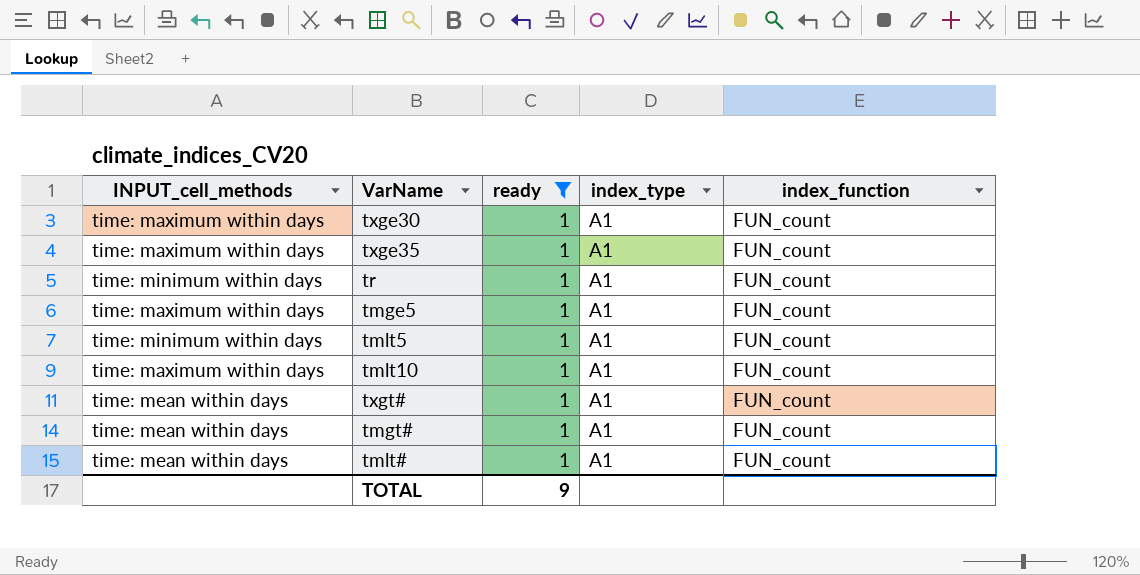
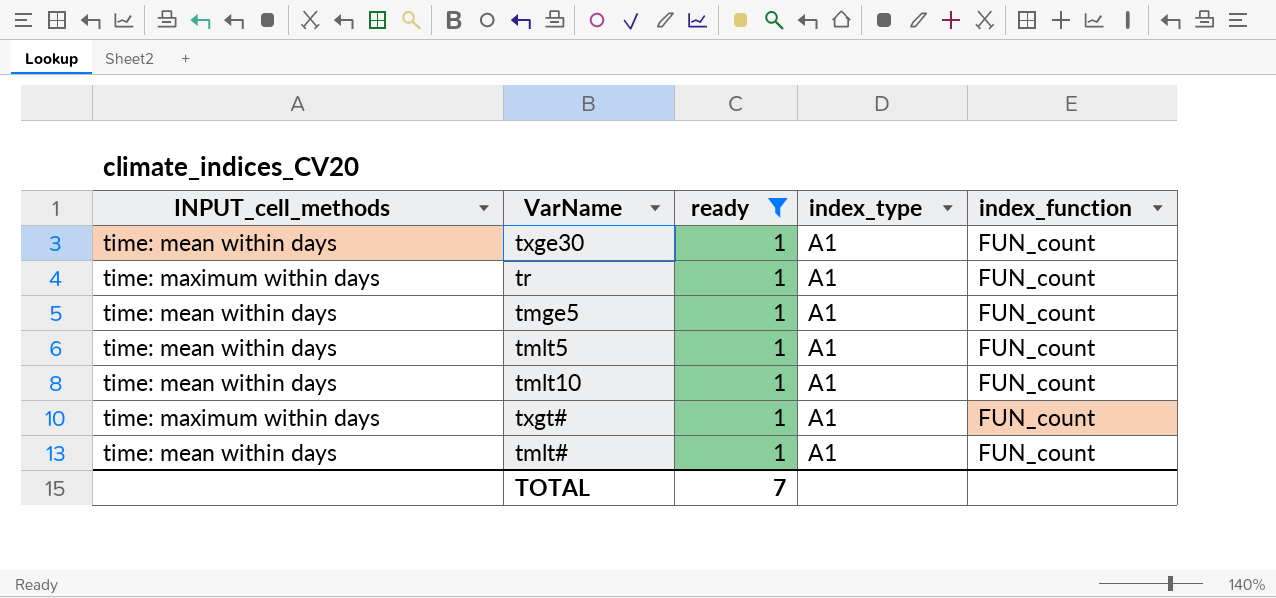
row txge35: time: maximum within days | 1 | A1 | FUN_count -> none
row tmgt#: time: mean within days | 1 | A1 | FUN_count -> none
txge30 | INPUT_cell_methods: time: maximum within days -> time: mean within days
tr | INPUT_cell_methods: time: minimum within days -> time: maximum within days
tmge5 | INPUT_cell_methods: time: maximum within days -> time: mean within days
tmlt5 | INPUT_cell_methods: time: minimum within days -> time: mean within days
tmlt10 | INPUT_cell_methods: time: maximum within days -> time: mean within days
txgt# | INPUT_cell_methods: time: mean within days -> time: maximum within days
TOTAL | ready: 9 -> 7

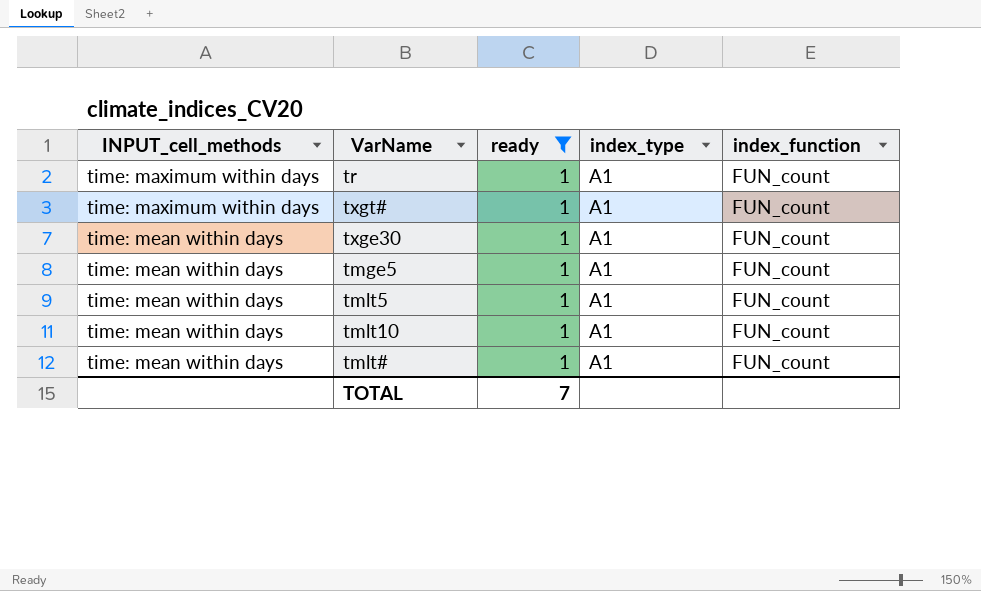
row order: none -> INPUT_cell_methods ascending

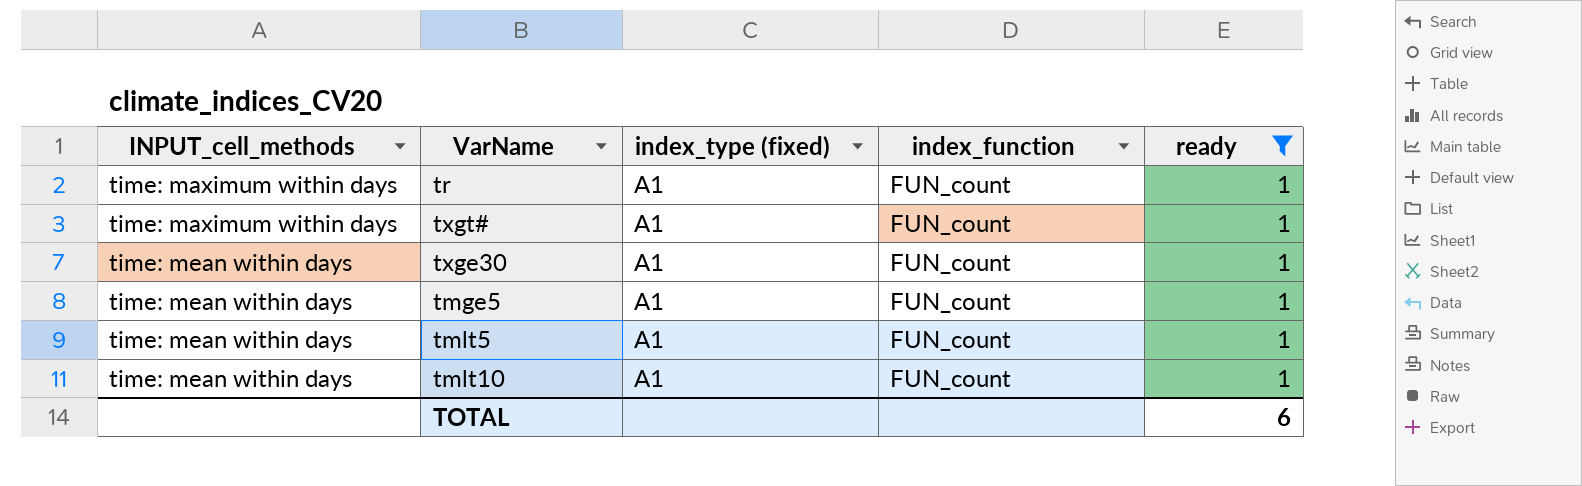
column name: index_type -> index_type (fixed)
column ready | position: 3 -> 5
row tmlt#: time: mean within days | 1 | A1 | FUN_count -> none
TOTAL | ready: 7 -> 6

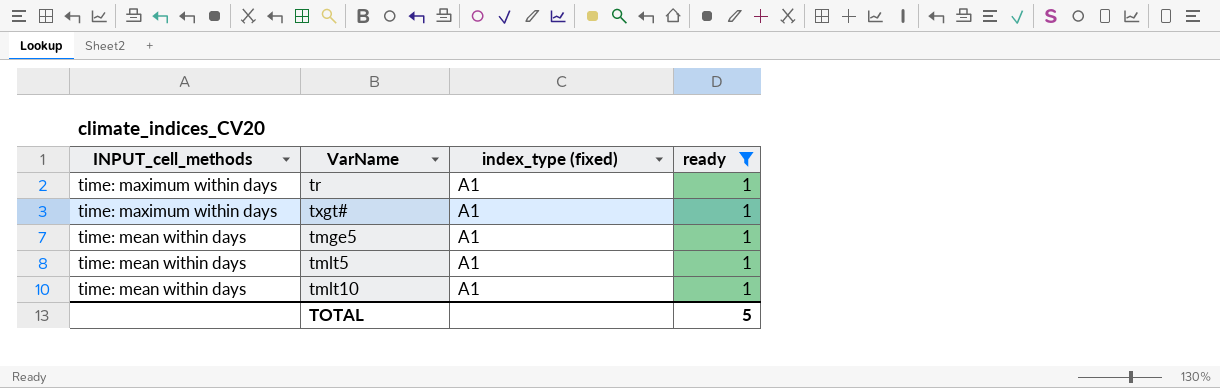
column index_function | position: 4 -> none
row txge30: time: mean within days | A1 | FUN_count | 1 -> none
TOTAL | ready: 6 -> 5

